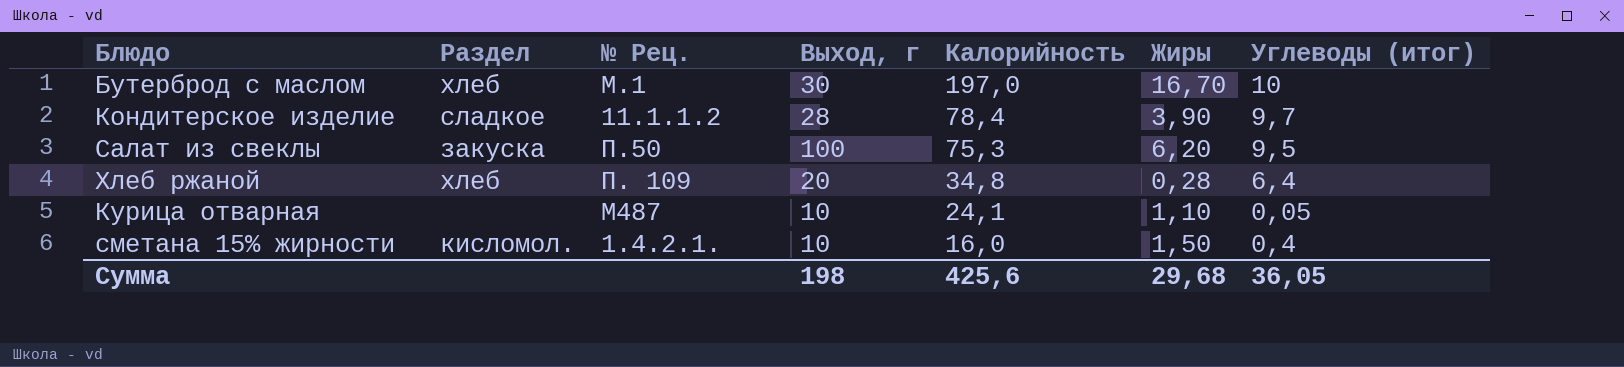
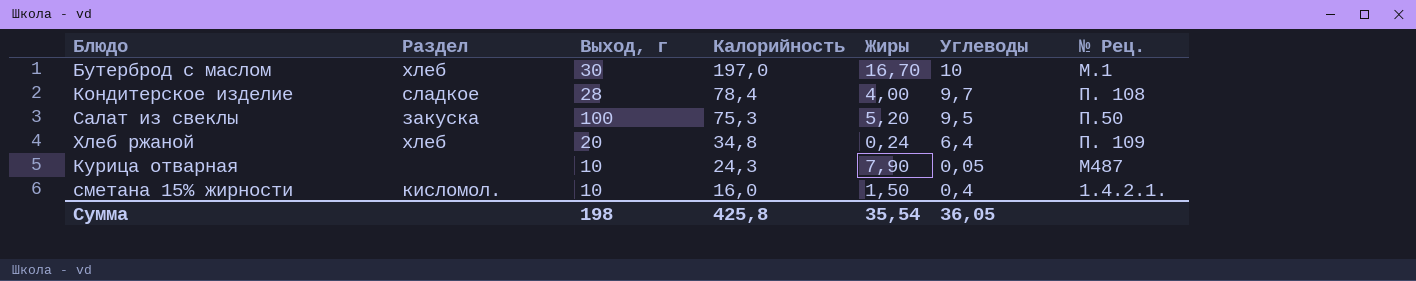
column name: Углеводы (итог) -> Углеводы
column № Рец. | position: 3 -> 7
Кондитерское изделие | Жиры: 3,90 -> 4,00
Кондитерское изделие | № Рец.: 11.1.1.2 -> П. 108
Салат из свеклы | Жиры: 6,20 -> 5,20
Хлеб ржаной | Жиры: 0,28 -> 0,24
Курица отварная | Калорийность: 24,1 -> 24,3
Курица отварная | Жиры: 1,10 -> 7,90
Сумма | Калорийность: 425,6 -> 425,8
Сумма | Жиры: 29,68 -> 35,54

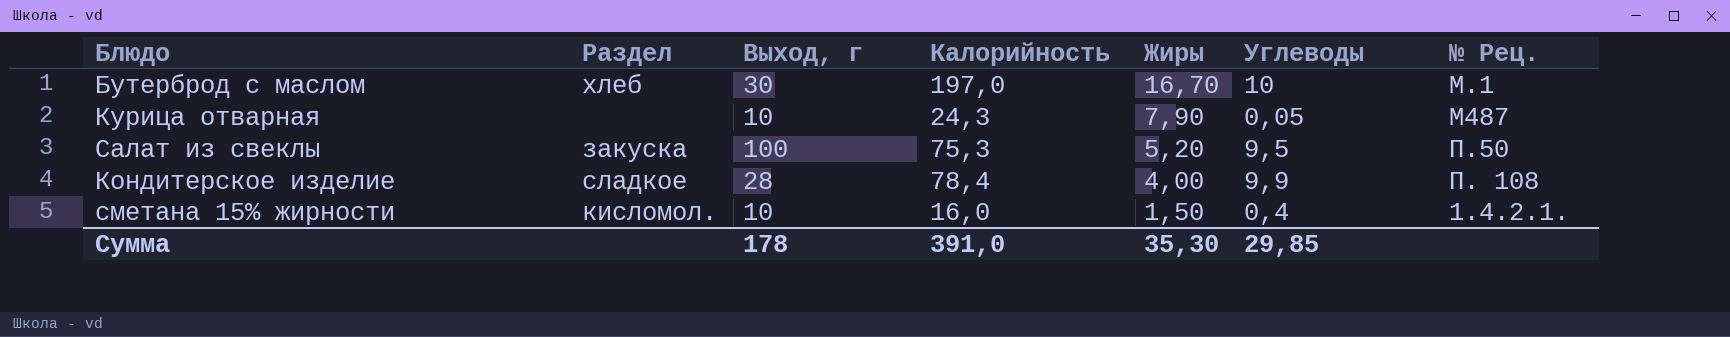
row order: Калорийность descending -> Жиры descending
row Хлеб ржаной: хлеб | 20 | 34,8 | 0,24 | 6,4 | П. 109 -> none
Кондитерское изделие | Углеводы: 9,7 -> 9,9
Сумма | Выход, г: 198 -> 178
Сумма | Калорийность: 425,8 -> 391,0
Сумма | Жиры: 35,54 -> 35,30
Сумма | Углеводы: 36,05 -> 29,85

